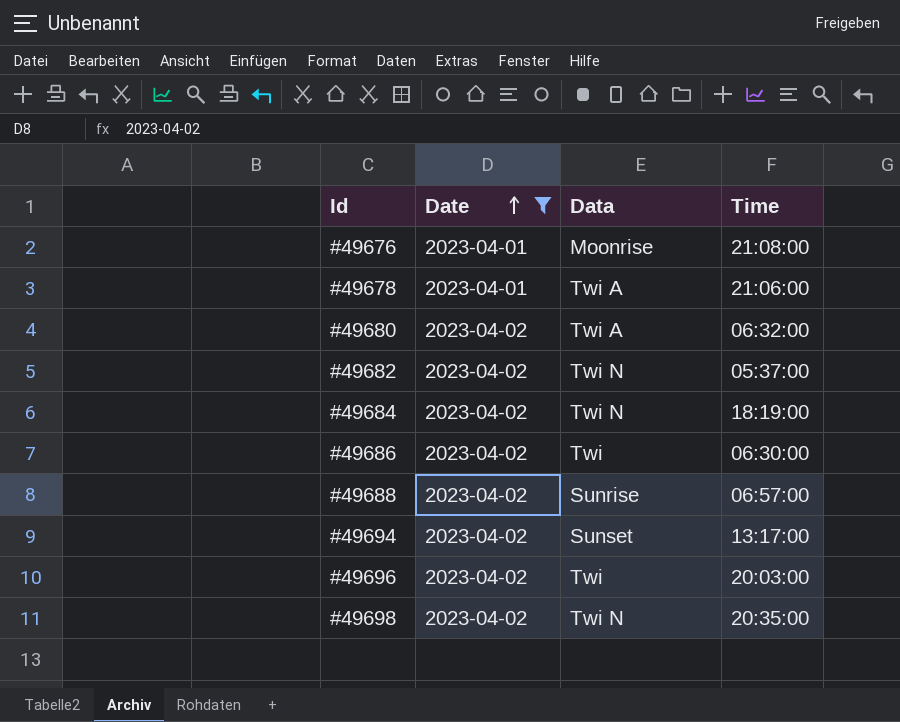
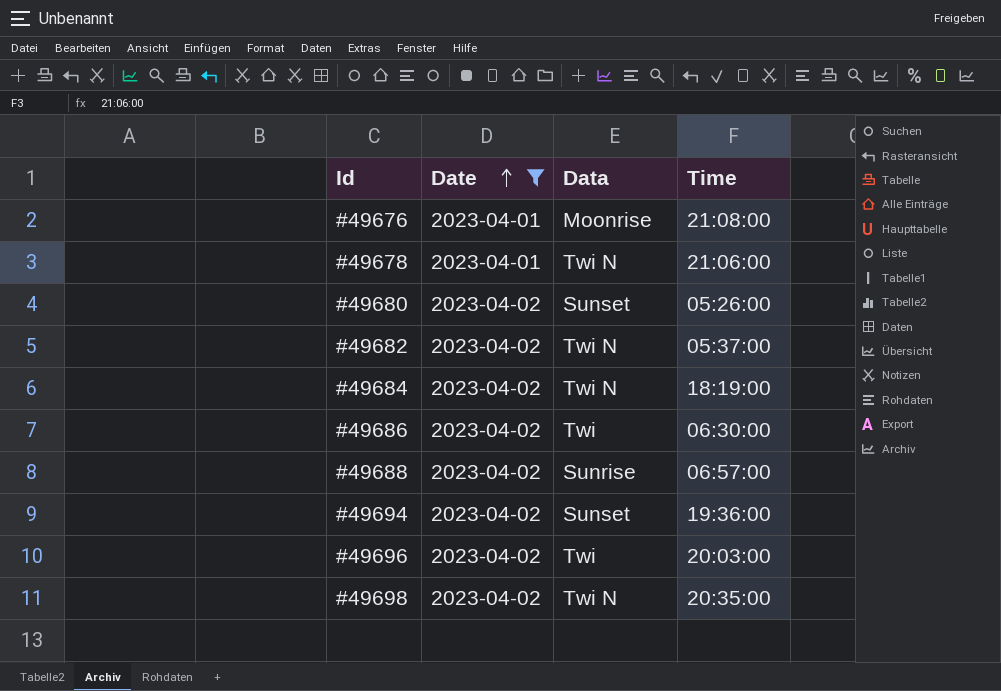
#49678 | Data: Twi A -> Twi N
#49680 | Data: Twi A -> Sunset
#49680 | Time: 06:32:00 -> 05:26:00
#49694 | Time: 13:17:00 -> 19:36:00

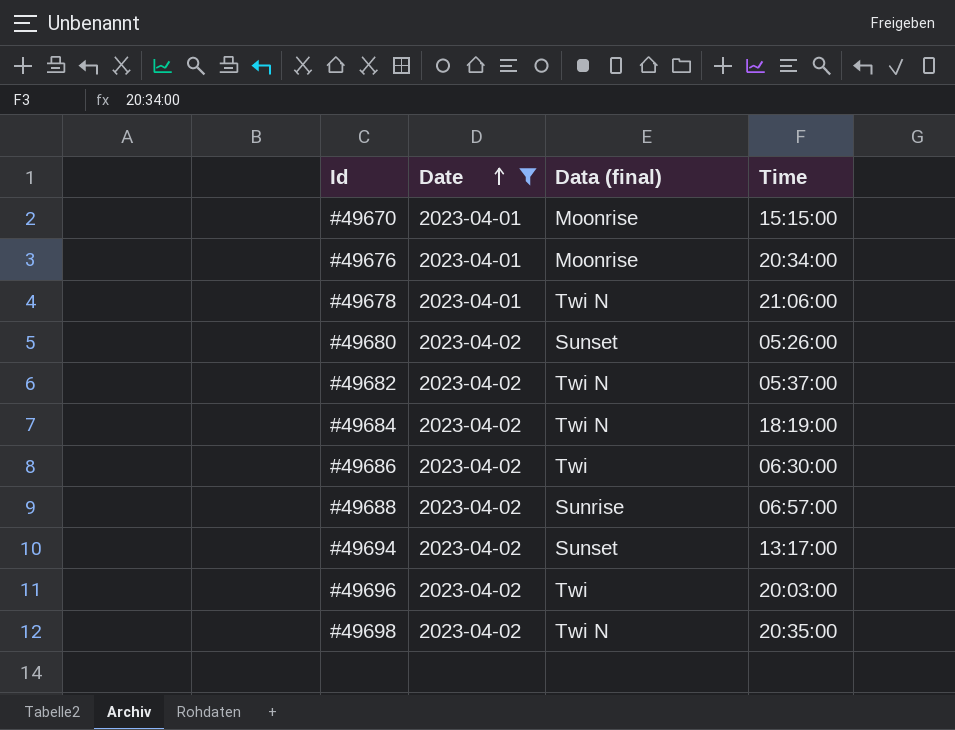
column name: Data -> Data (final)
row #49670: none -> 2023-04-01 | Moonrise | 15:15:00
#49676 | Time: 21:08:00 -> 20:34:00
#49694 | Time: 19:36:00 -> 13:17:00

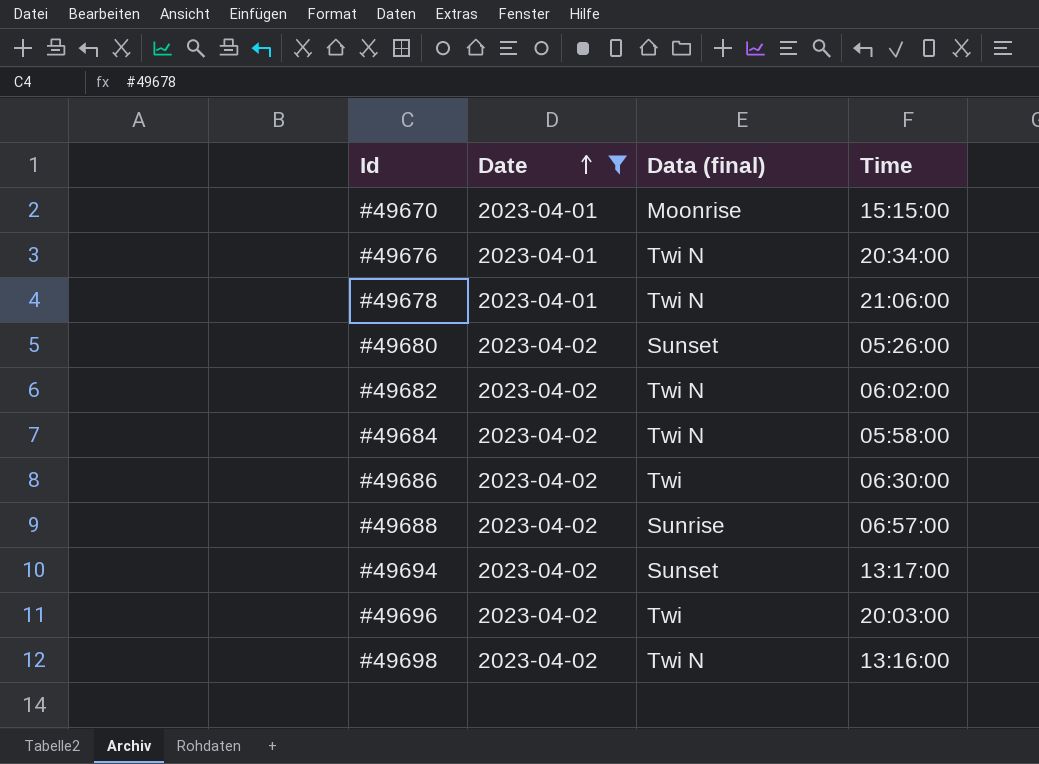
#49676 | Data (final): Moonrise -> Twi N
#49682 | Time: 05:37:00 -> 06:02:00
#49684 | Time: 18:19:00 -> 05:58:00
#49698 | Time: 20:35:00 -> 13:16:00

